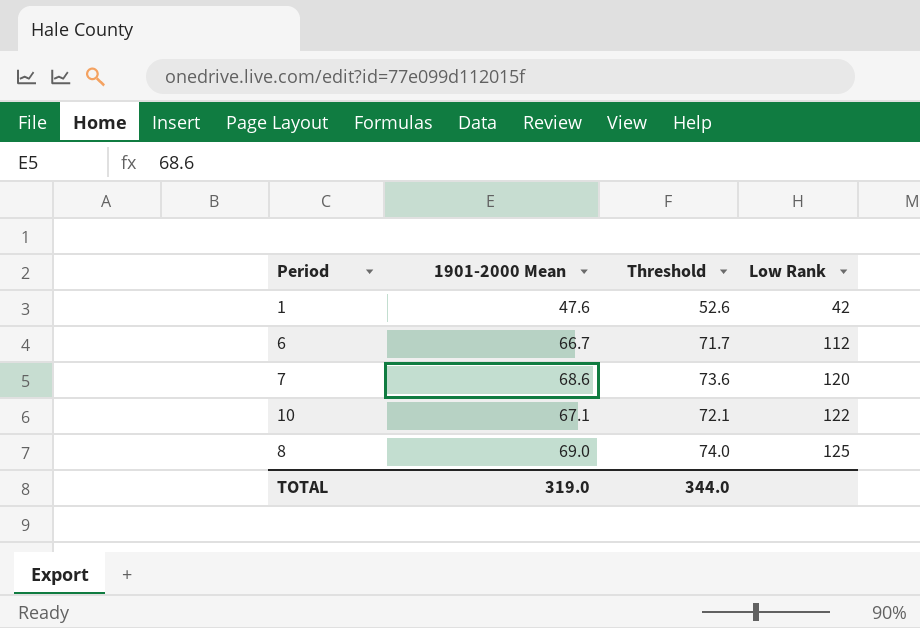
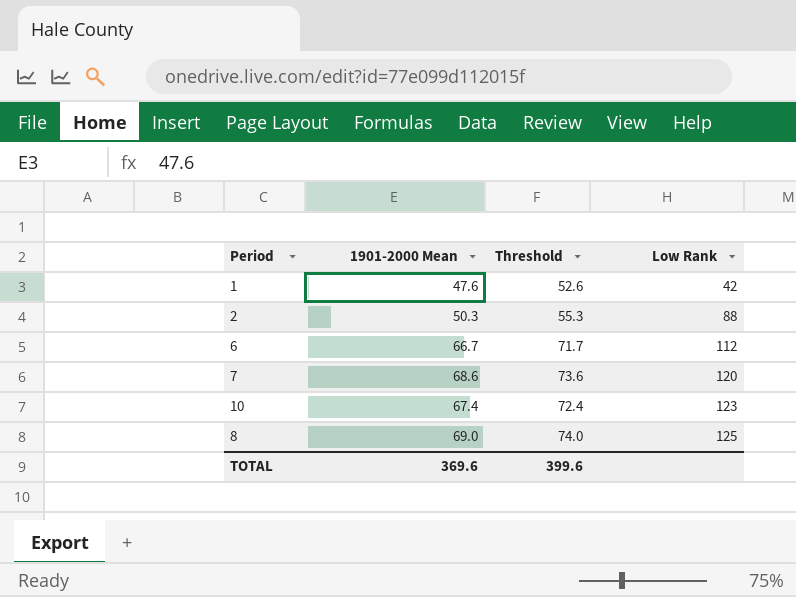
row 2: none -> 50.3 | 55.3 | 88
10 | 1901-2000 Mean: 67.1 -> 67.4
10 | Threshold: 72.1 -> 72.4
10 | Low Rank: 122 -> 123
TOTAL | 1901-2000 Mean: 319.0 -> 369.6
TOTAL | Threshold: 344.0 -> 399.6

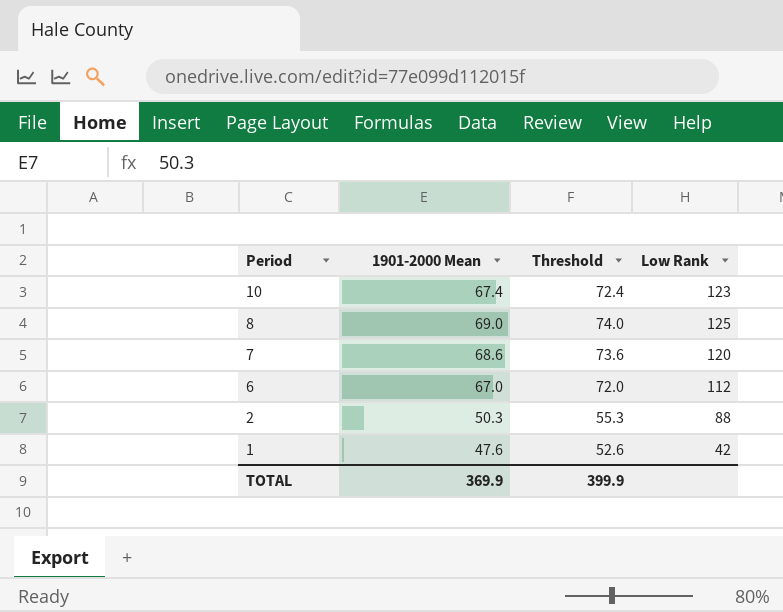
row order: Low Rank ascending -> Period descending
6 | 1901-2000 Mean: 66.7 -> 67.0
6 | Threshold: 71.7 -> 72.0
TOTAL | 1901-2000 Mean: 369.6 -> 369.9
TOTAL | Threshold: 399.6 -> 399.9

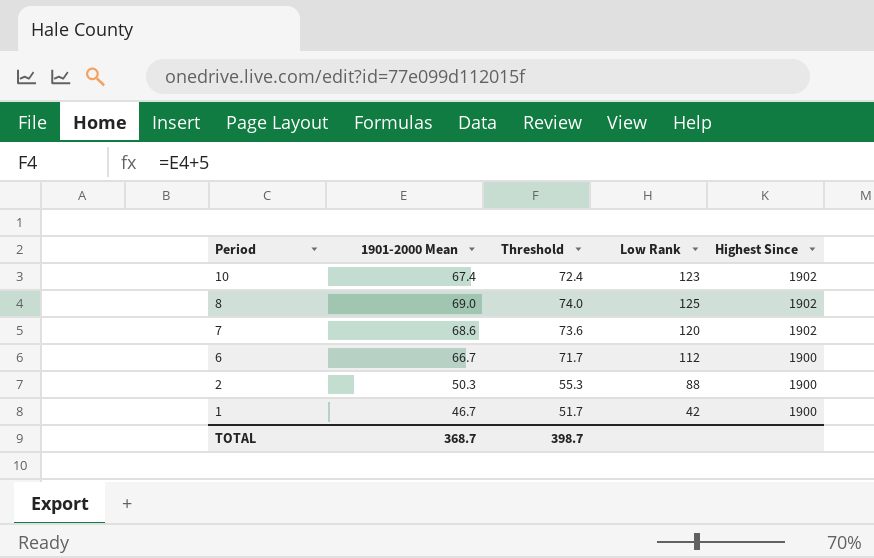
column Highest Since | position: none -> 5
6 | 1901-2000 Mean: 67.0 -> 66.7
6 | Threshold: 72.0 -> 71.7
1 | 1901-2000 Mean: 47.6 -> 46.7
1 | Threshold: 52.6 -> 51.7
TOTAL | 1901-2000 Mean: 369.9 -> 368.7
TOTAL | Threshold: 399.9 -> 398.7

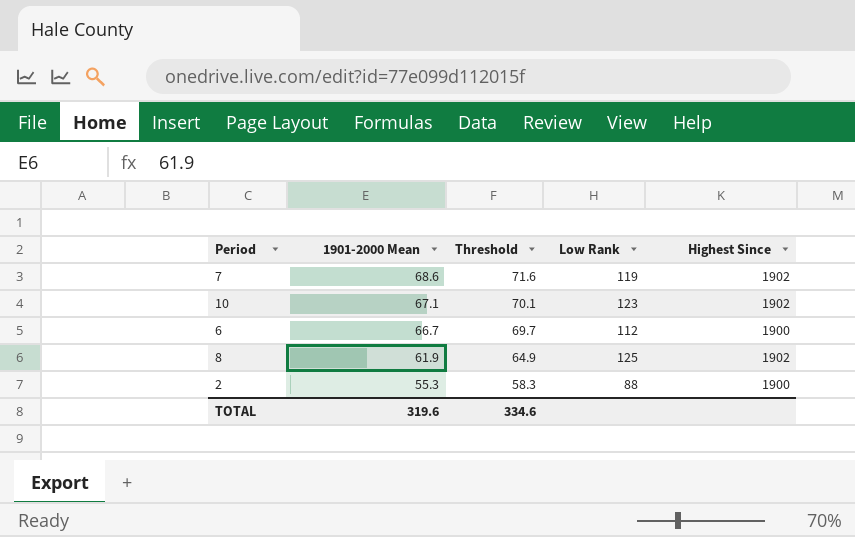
row order: Period descending -> 1901-2000 Mean descending
column Threshold | formula: [1901-2000 Mean] + 5 -> [1901-2000 Mean] + 3
row 1: 46.7 | 51.7 | 42 | 1900 -> none
7 | Low Rank: 120 -> 119
10 | 1901-2000 Mean: 67.4 -> 67.1
8 | 1901-2000 Mean: 69.0 -> 61.9
2 | 1901-2000 Mean: 50.3 -> 55.3
TOTAL | 1901-2000 Mean: 368.7 -> 319.6
TOTAL | Threshold: 398.7 -> 334.6

